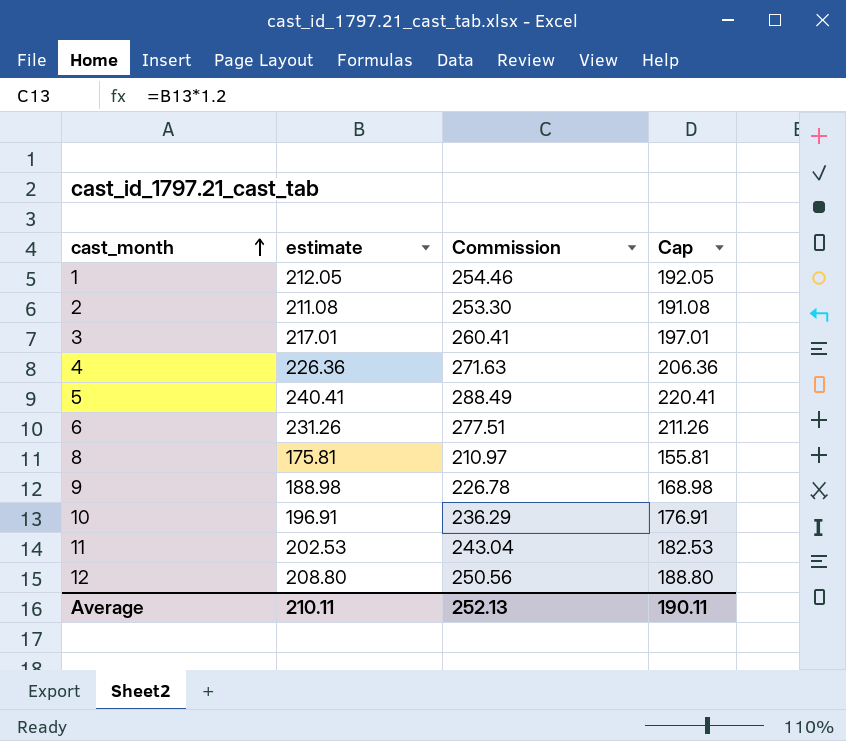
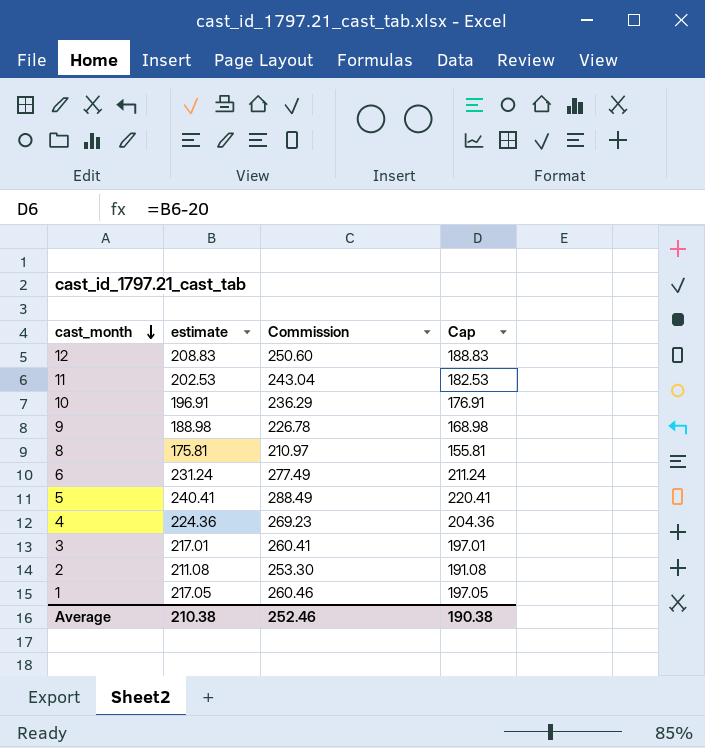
row order: cast_month ascending -> cast_month descending
12 | estimate: 208.80 -> 208.83
12 | Commission: 250.56 -> 250.60
12 | Cap: 188.80 -> 188.83
6 | estimate: 231.26 -> 231.24
6 | Commission: 277.51 -> 277.49
6 | Cap: 211.26 -> 211.24
4 | estimate: 226.36 -> 224.36
4 | Commission: 271.63 -> 269.23
4 | Cap: 206.36 -> 204.36
1 | estimate: 212.05 -> 217.05
1 | Commission: 254.46 -> 260.46
1 | Cap: 192.05 -> 197.05
Average | estimate: 210.11 -> 210.38
Average | Commission: 252.13 -> 252.46
Average | Cap: 190.11 -> 190.38

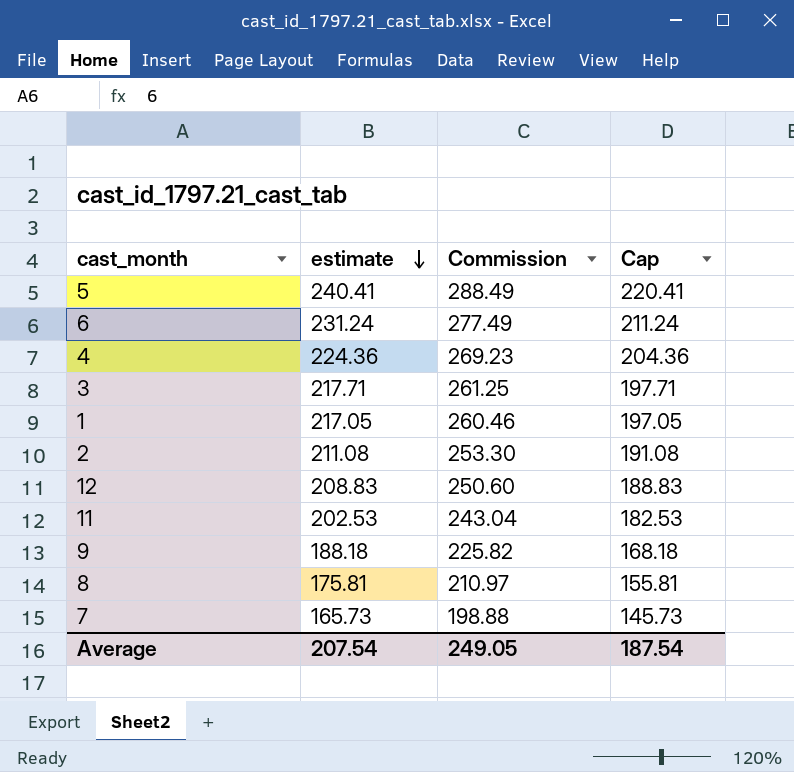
row order: cast_month descending -> estimate descending
row 10: 196.91 | 236.29 | 176.91 -> none
3 | estimate: 217.01 -> 217.71
3 | Commission: 260.41 -> 261.25
3 | Cap: 197.01 -> 197.71
9 | estimate: 188.98 -> 188.18
9 | Commission: 226.78 -> 225.82
9 | Cap: 168.98 -> 168.18
row 7: none -> 165.73 | 198.88 | 145.73
Average | estimate: 210.38 -> 207.54
Average | Commission: 252.46 -> 249.05
Average | Cap: 190.38 -> 187.54

